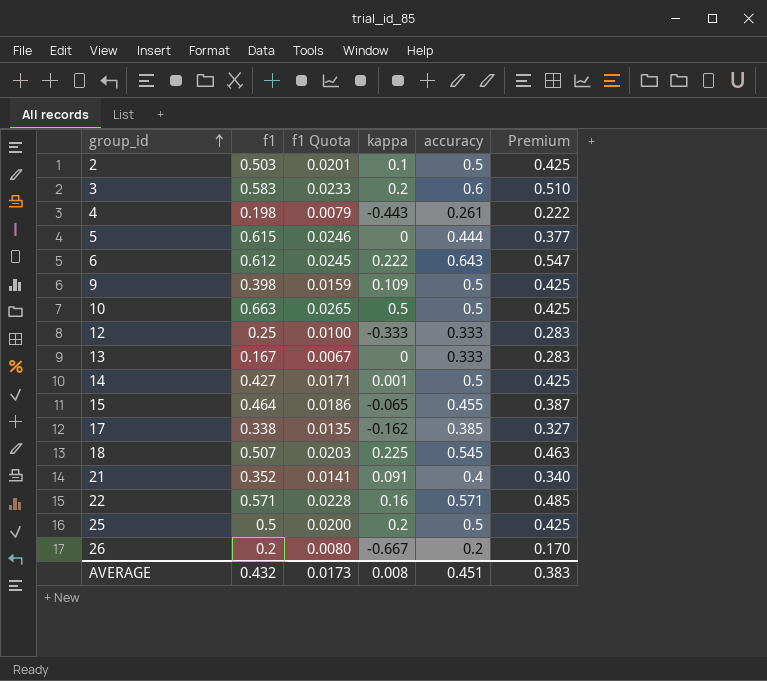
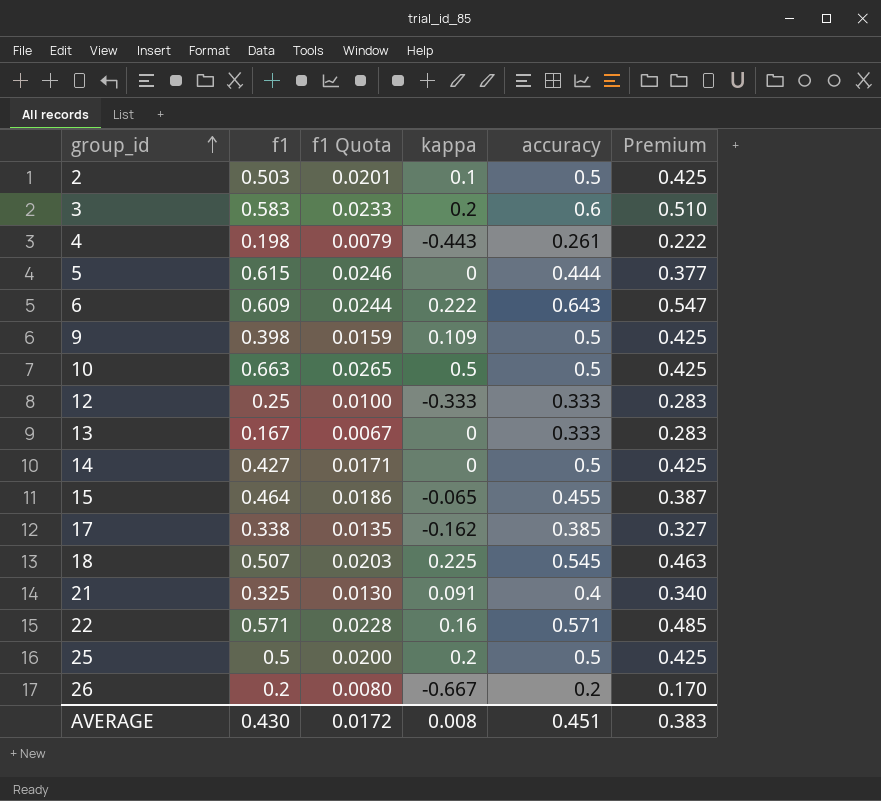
6 | f1: 0.612 -> 0.609
6 | f1 Quota: 0.0245 -> 0.0244
14 | kappa: 0.001 -> 0
21 | f1: 0.352 -> 0.325
21 | f1 Quota: 0.0141 -> 0.0130
AVERAGE | f1: 0.432 -> 0.430
AVERAGE | f1 Quota: 0.0173 -> 0.0172

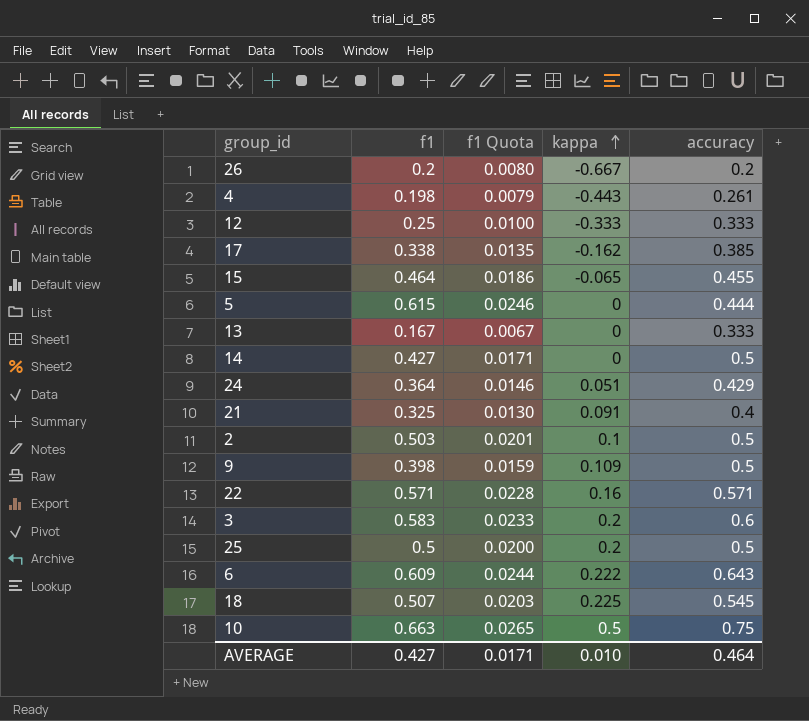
row order: group_id ascending -> kappa ascending
column Premium | formula: [accuracy] * 0.85 -> none
row 24: none -> 0.364 | 0.0146 | 0.051 | 0.429
10 | accuracy: 0.5 -> 0.75
AVERAGE | f1: 0.430 -> 0.427
AVERAGE | f1 Quota: 0.0172 -> 0.0171
AVERAGE | kappa: 0.008 -> 0.010
AVERAGE | accuracy: 0.451 -> 0.464

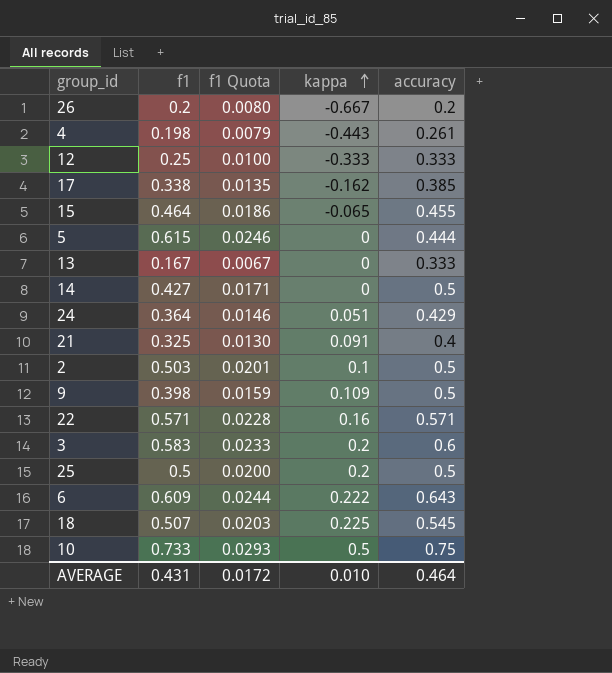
10 | f1: 0.663 -> 0.733
10 | f1 Quota: 0.0265 -> 0.0293
AVERAGE | f1: 0.427 -> 0.431
AVERAGE | f1 Quota: 0.0171 -> 0.0172

